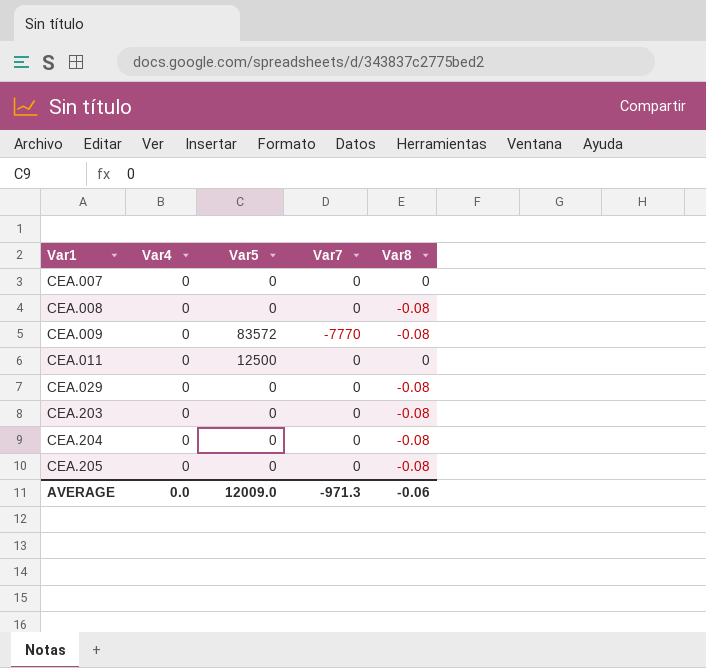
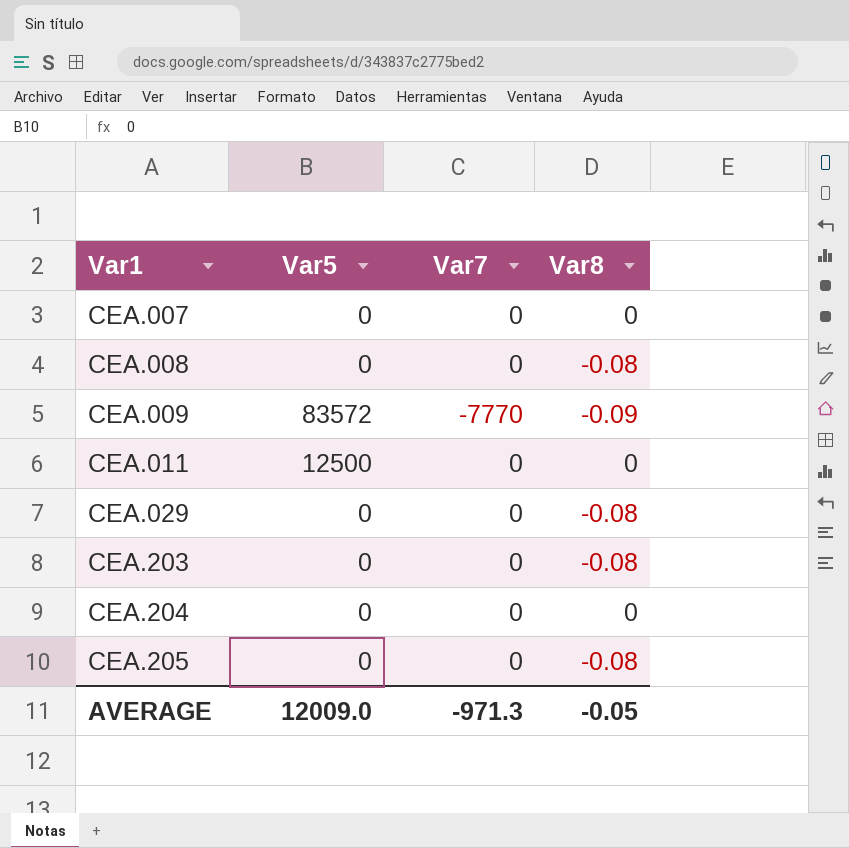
column Var4 | position: 2 -> none
CEA.009 | Var8: -0.08 -> -0.09
CEA.204 | Var8: -0.08 -> 0
AVERAGE | Var8: -0.06 -> -0.05

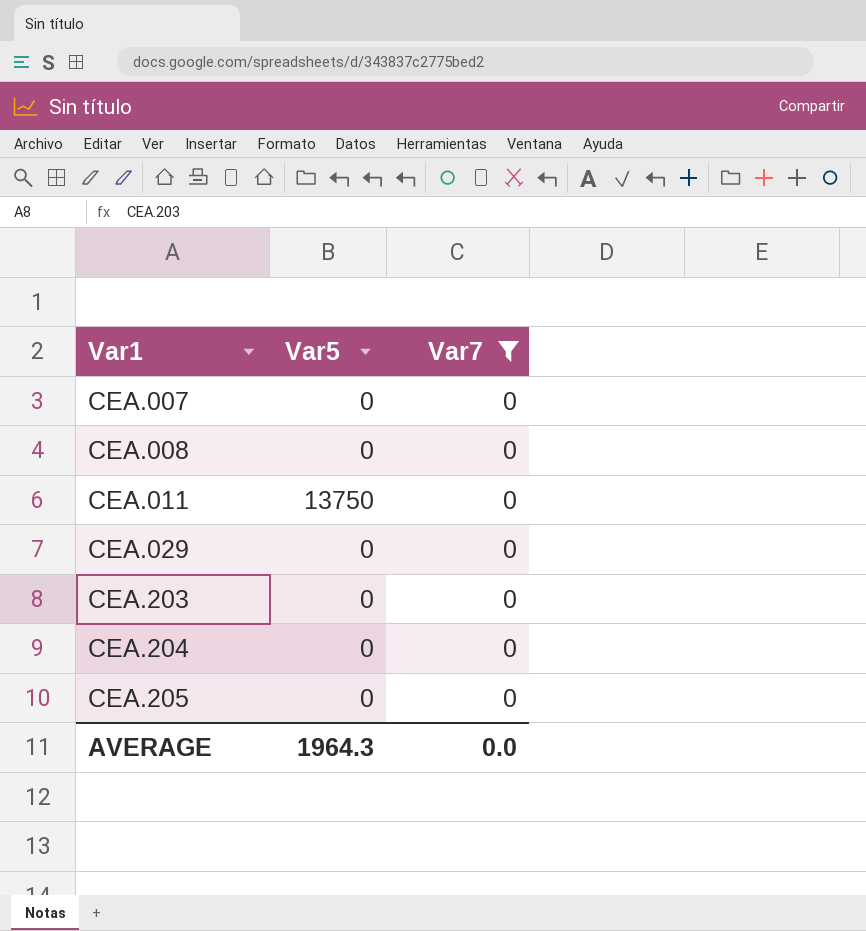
filter: none -> Var7 = 0
column Var8 | position: 4 -> none
CEA.011 | Var5: 12500 -> 13750
AVERAGE | Var5: 12009.0 -> 1964.3
AVERAGE | Var7: -971.3 -> 0.0

